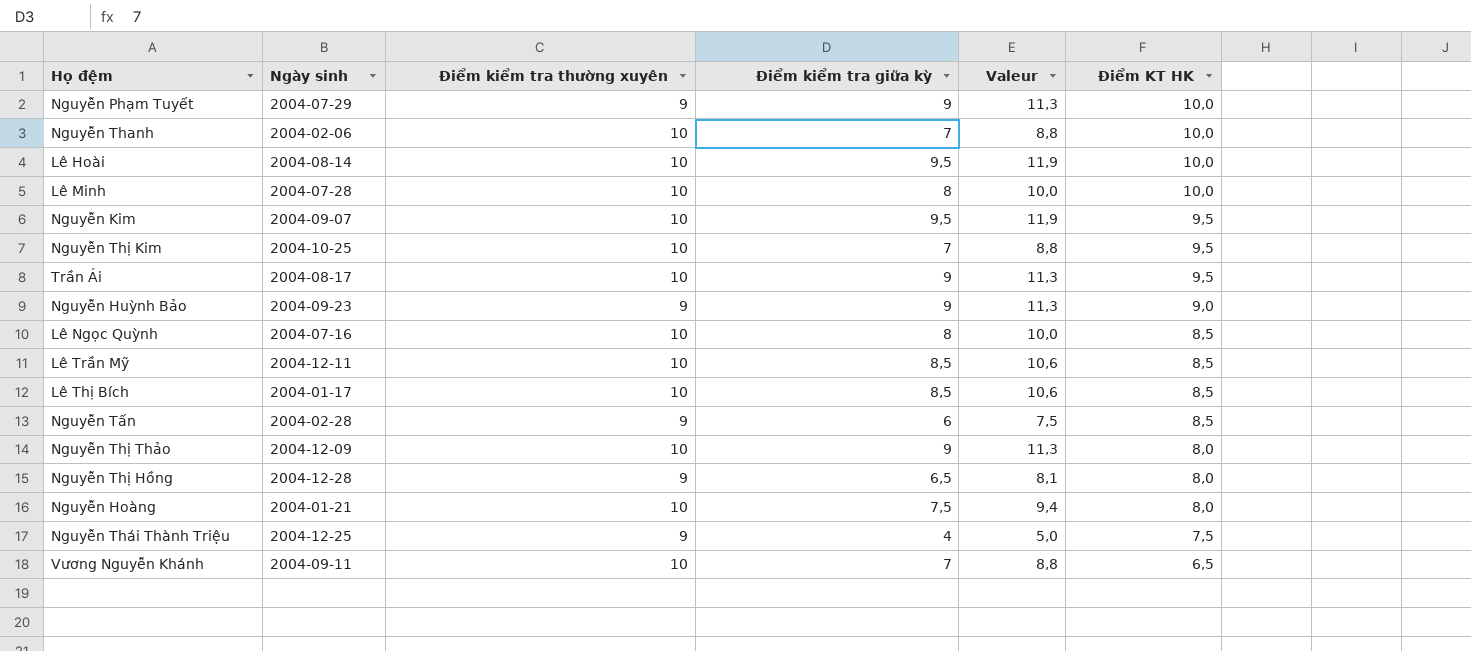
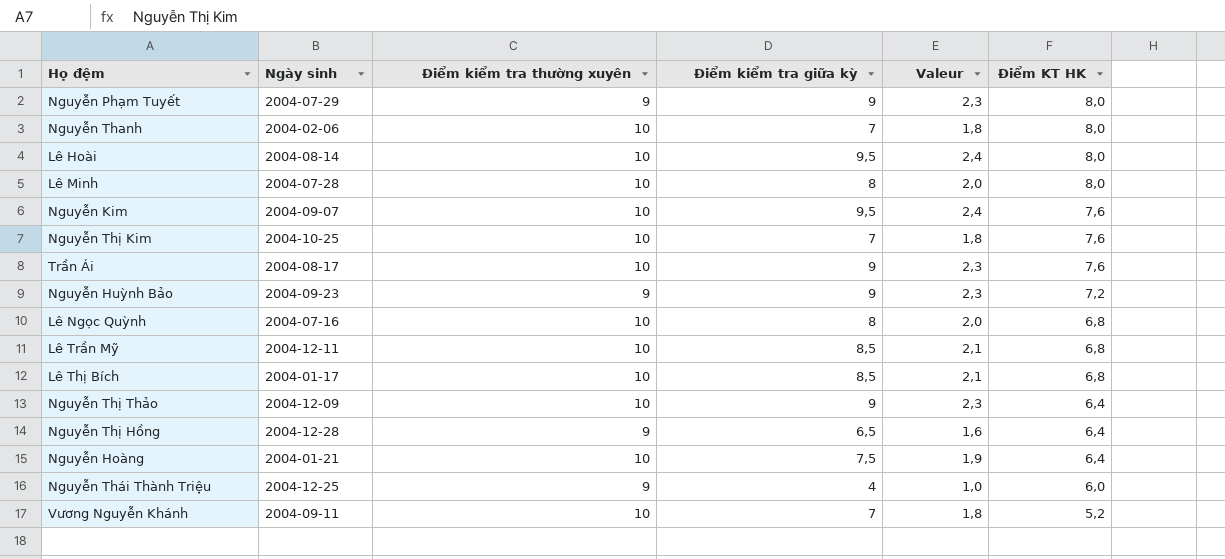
column Valeur | formula: [Điểm kiểm tra giữa kỳ] * 1,25 -> [Điểm kiểm tra giữa kỳ] * 0,25
row Nguyễn Tấn: 2004-02-28 | 9 | 6 | 7,5 | 8,5 -> none
Nguyễn Phạm Tuyết | Điểm KT HK: 10,0 -> 8,0
Nguyễn Thanh | Điểm KT HK: 10,0 -> 8,0
Lê Hoài | Điểm KT HK: 10,0 -> 8,0
Lê Minh | Điểm KT HK: 10,0 -> 8,0
Nguyễn Kim | Điểm KT HK: 9,5 -> 7,6
Nguyễn Thị Kim | Điểm KT HK: 9,5 -> 7,6
Trần Ái | Điểm KT HK: 9,5 -> 7,6
Nguyễn Huỳnh Bảo | Điểm KT HK: 9,0 -> 7,2
Lê Ngọc Quỳnh | Điểm KT HK: 8,5 -> 6,8
Lê Trần Mỹ | Điểm KT HK: 8,5 -> 6,8
Lê Thị Bích | Điểm KT HK: 8,5 -> 6,8
Nguyễn Thị Thảo | Điểm KT HK: 8,0 -> 6,4
Nguyễn Thị Hồng | Điểm KT HK: 8,0 -> 6,4
Nguyễn Hoàng | Điểm KT HK: 8,0 -> 6,4
Nguyễn Thái Thành Triệu | Điểm KT HK: 7,5 -> 6,0
Vương Nguyễn Khánh | Điểm KT HK: 6,5 -> 5,2

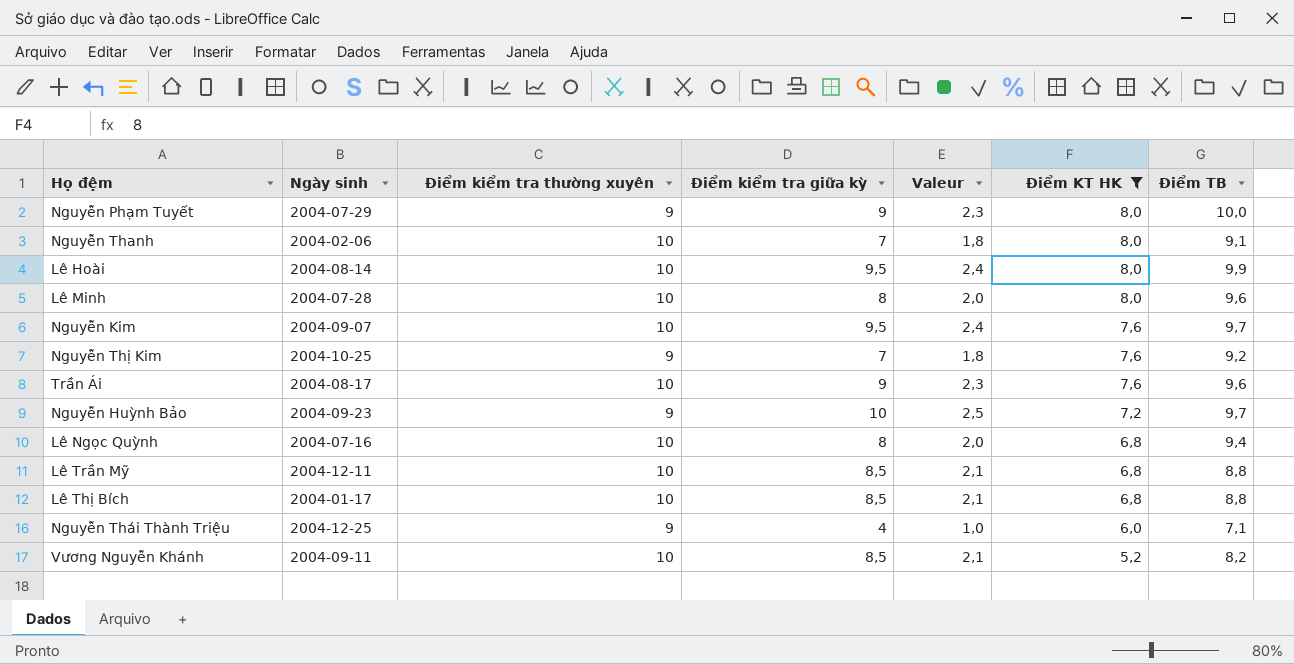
filter: none -> Điểm KT HK != 6,4
column Điểm TB | position: none -> 7
Nguyễn Thị Kim | Điểm kiểm tra thường xuyên: 10 -> 9
Nguyễn Huỳnh Bảo | Điểm kiểm tra giữa kỳ: 9 -> 10
Nguyễn Huỳnh Bảo | Valeur: 2,3 -> 2,5
Vương Nguyễn Khánh | Điểm kiểm tra giữa kỳ: 7 -> 8,5
Vương Nguyễn Khánh | Valeur: 1,8 -> 2,1

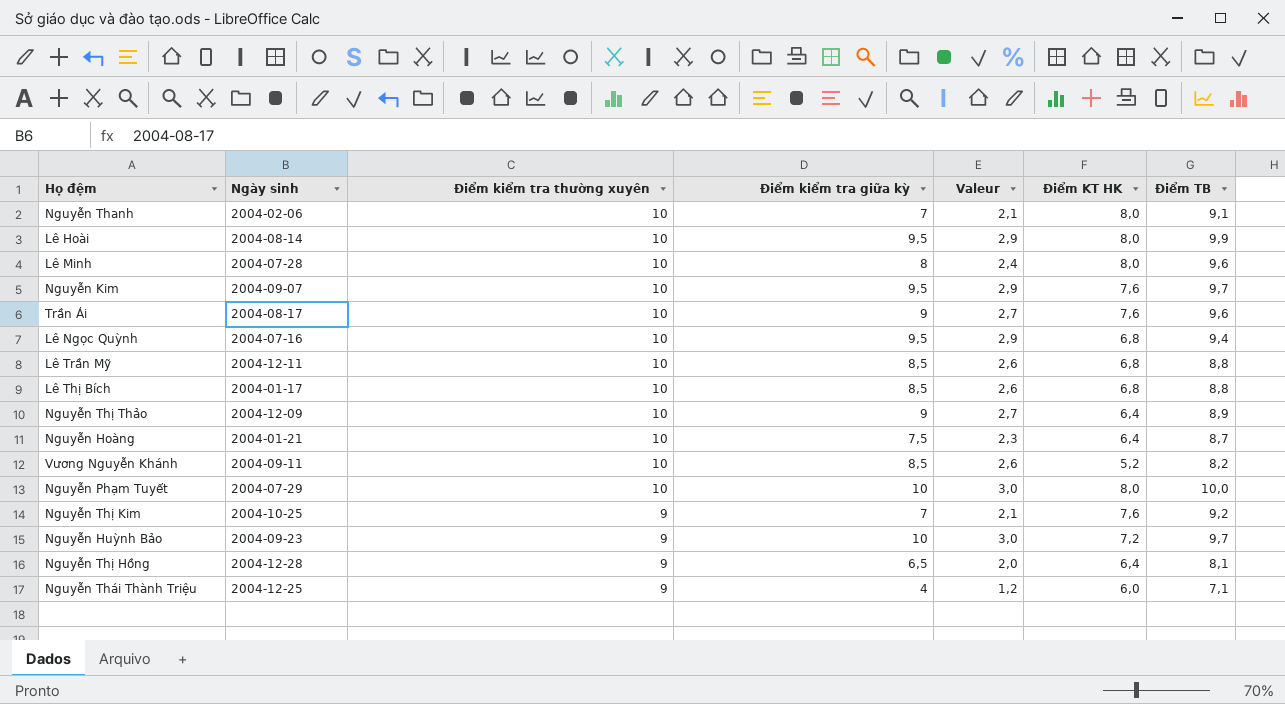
filter: Điểm KT HK != 6,4 -> none
row order: Điểm KT HK descending -> Điểm kiểm tra thường xuyên descending
column Valeur | formula: [Điểm kiểm tra giữa kỳ] * 0,25 -> [Điểm kiểm tra giữa kỳ] * 0,3
Lê Ngọc Quỳnh | Điểm kiểm tra giữa kỳ: 8 -> 9,5
Nguyễn Phạm Tuyết | Điểm kiểm tra thường xuyên: 9 -> 10
Nguyễn Phạm Tuyết | Điểm kiểm tra giữa kỳ: 9 -> 10

